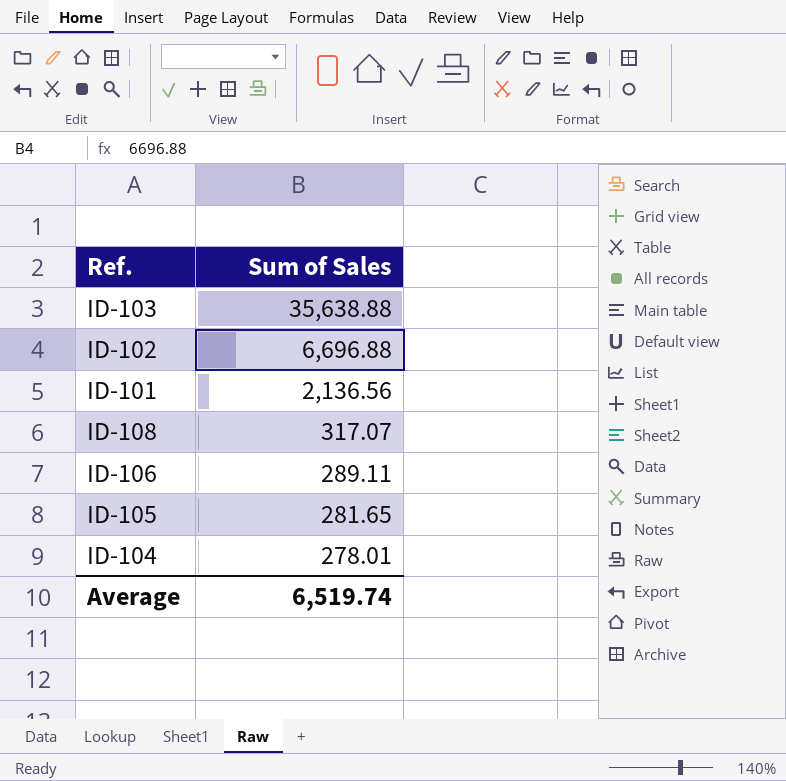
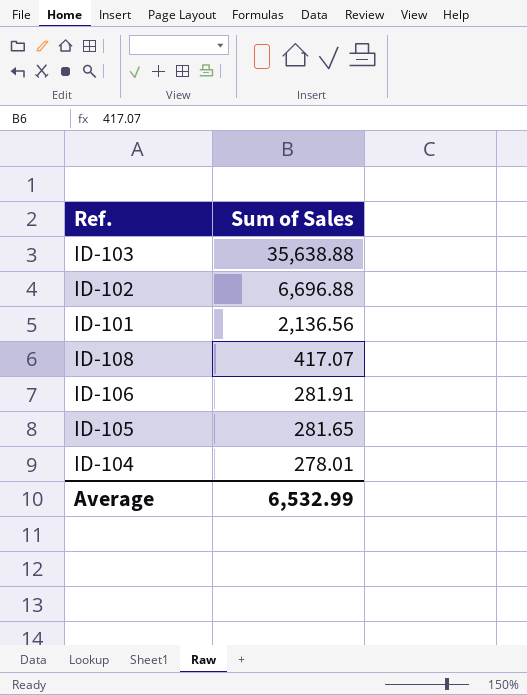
ID-108 | Sum of Sales: 317.07 -> 417.07
ID-106 | Sum of Sales: 289.11 -> 281.91
Average | Sum of Sales: 6,519.74 -> 6,532.99

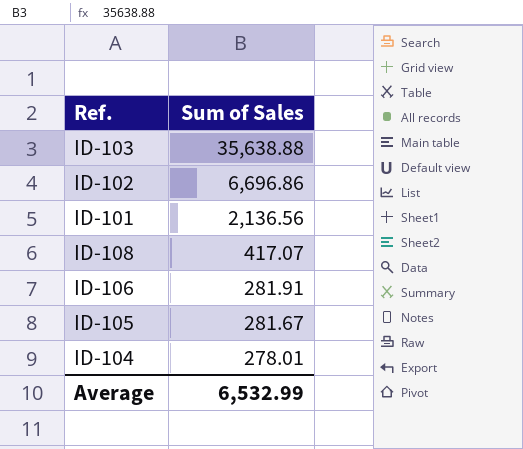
ID-102 | Sum of Sales: 6,696.88 -> 6,696.86
ID-105 | Sum of Sales: 281.65 -> 281.67

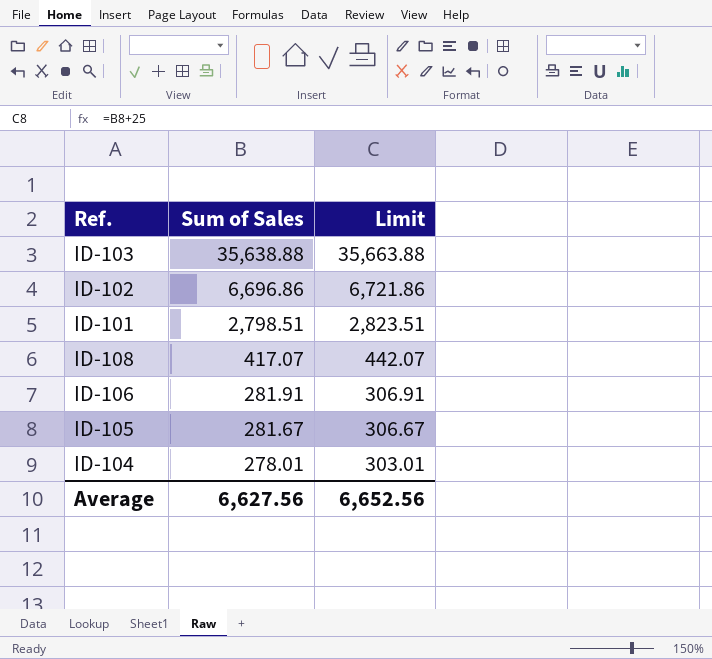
column Limit | formula: none -> [Sum of Sales] + 25
ID-101 | Sum of Sales: 2,136.56 -> 2,798.51
Average | Sum of Sales: 6,532.99 -> 6,627.56

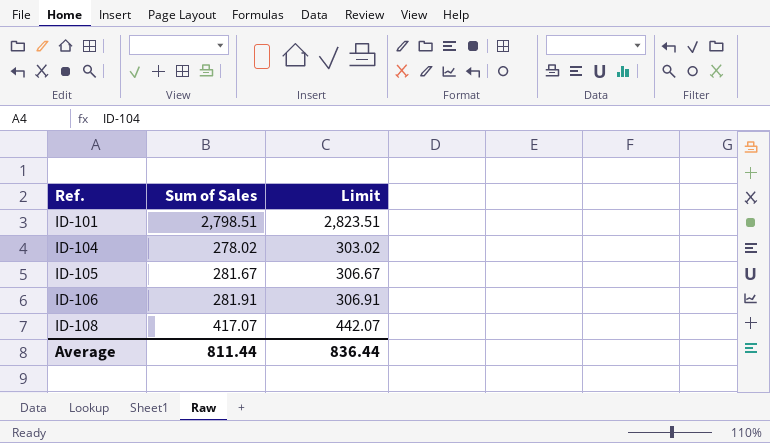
row order: Sum of Sales descending -> Ref. ascending
row ID-103: 35,638.88 | 35,663.88 -> none
row ID-102: 6,696.86 | 6,721.86 -> none
ID-104 | Sum of Sales: 278.01 -> 278.02
ID-104 | Limit: 303.01 -> 303.02
Average | Sum of Sales: 6,627.56 -> 811.44
Average | Limit: 6,652.56 -> 836.44

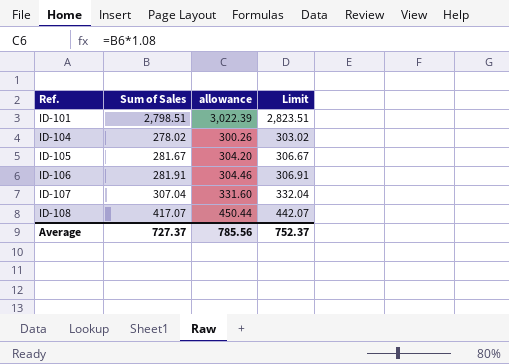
column allowance | formula: none -> [Sum of Sales] * 1.08
row ID-107: none -> 307.04 | 331.60 | 332.04
Average | Sum of Sales: 811.44 -> 727.37
Average | Limit: 836.44 -> 752.37

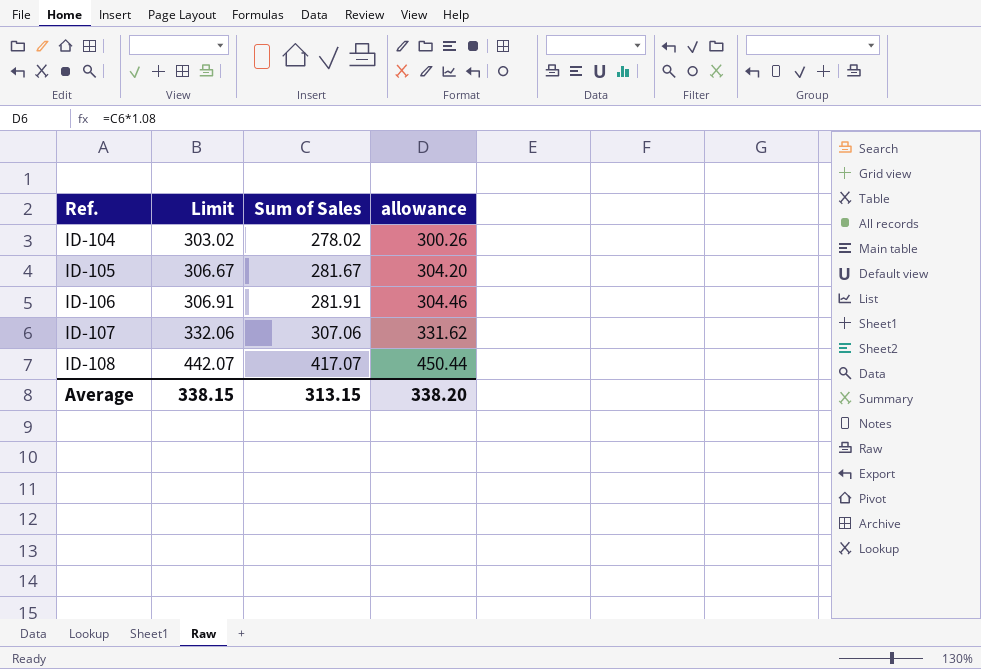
column Limit | position: 4 -> 2
row ID-101: 2,798.51 | 3,022.39 | 2,823.51 -> none
ID-107 | Limit: 332.04 -> 332.06
ID-107 | Sum of Sales: 307.04 -> 307.06
ID-107 | allowance: 331.60 -> 331.62
Average | Limit: 752.37 -> 338.15
Average | Sum of Sales: 727.37 -> 313.15
Average | allowance: 785.56 -> 338.20

